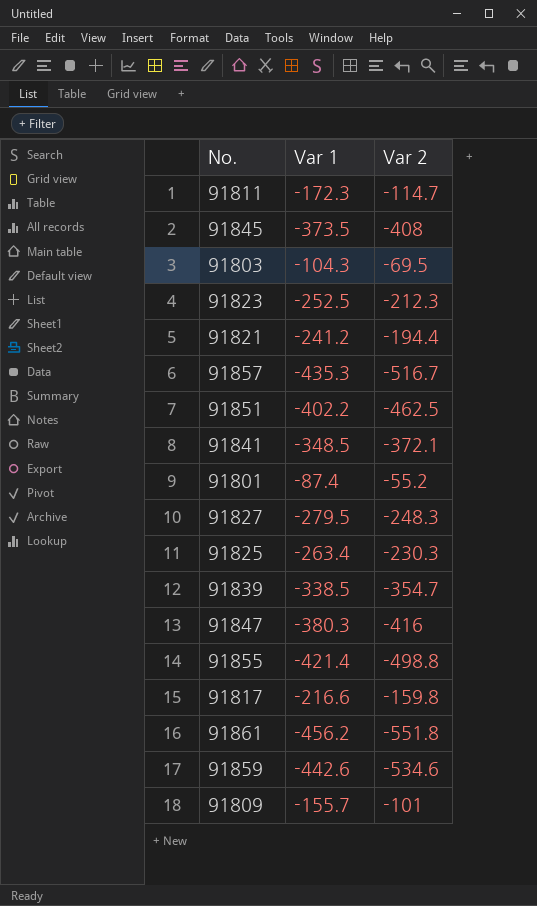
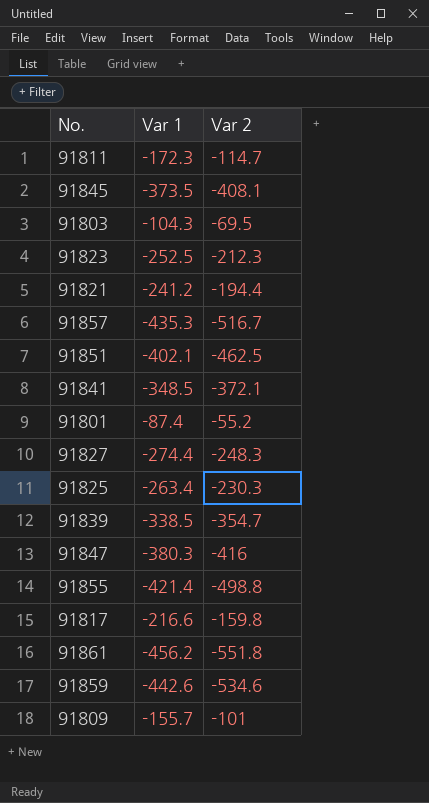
91845 | Var 2: -408 -> -408.1
91851 | Var 1: -402.2 -> -402.1
91827 | Var 1: -279.5 -> -274.4

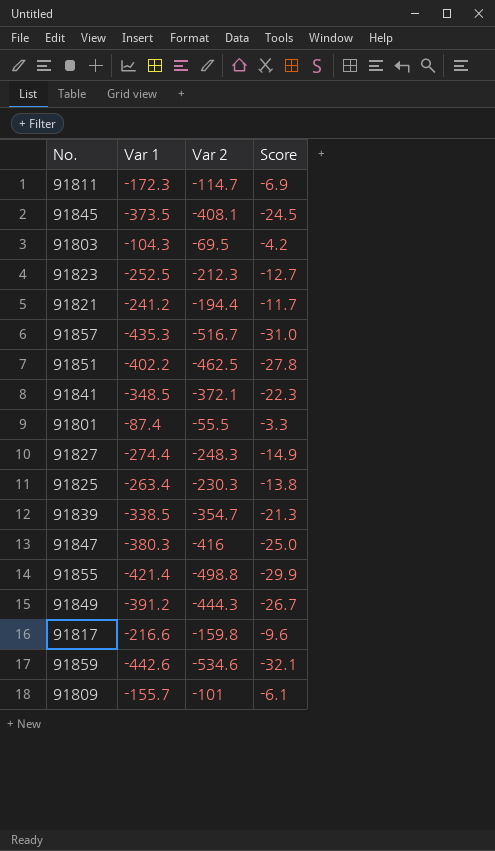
column Score | formula: none -> [Var 2] * 0.06
row 91861: -456.2 | -551.8 -> none
91851 | Var 1: -402.1 -> -402.2
91801 | Var 2: -55.2 -> -55.5
row 91849: none -> -391.2 | -444.3 | -26.7

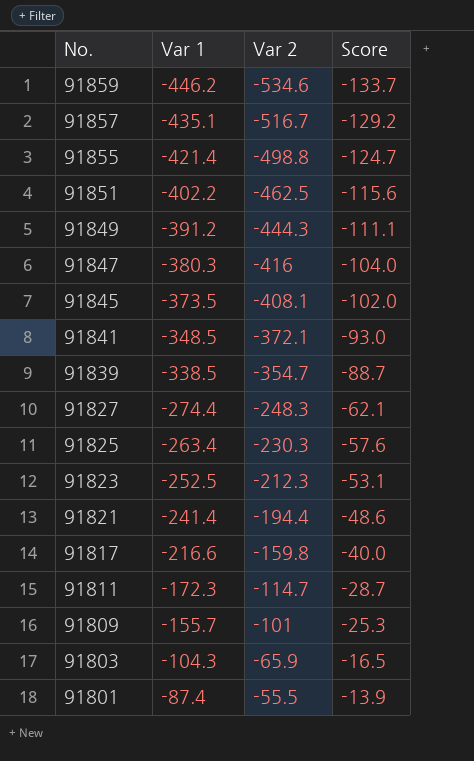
row order: none -> No. descending
column Score | formula: [Var 2] * 0.06 -> [Var 2] * 0.25
91859 | Var 1: -442.6 -> -446.2
91857 | Var 1: -435.3 -> -435.1
91821 | Var 1: -241.2 -> -241.4
91803 | Var 2: -69.5 -> -65.9

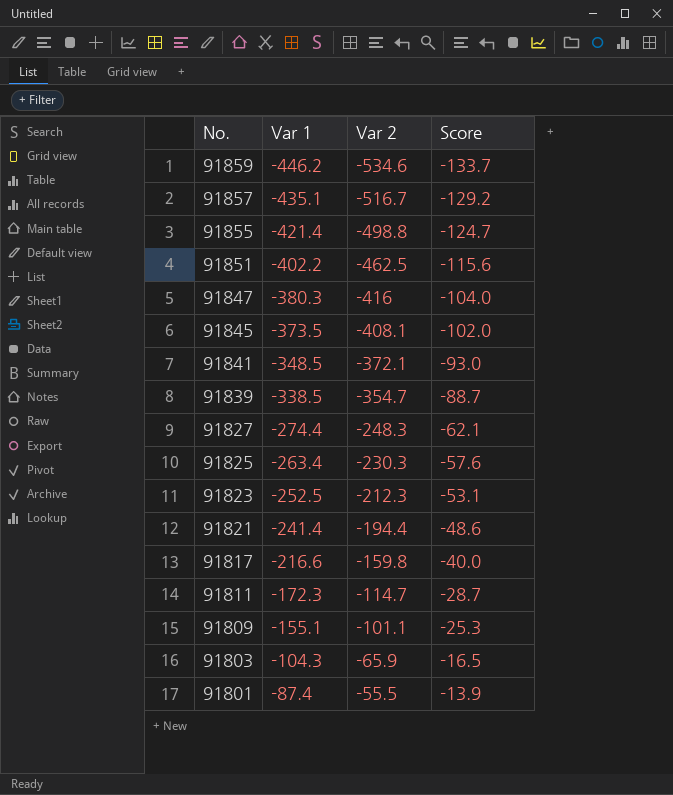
row 91849: -391.2 | -444.3 | -111.1 -> none
91809 | Var 1: -155.7 -> -155.1
91809 | Var 2: -101 -> -101.1

